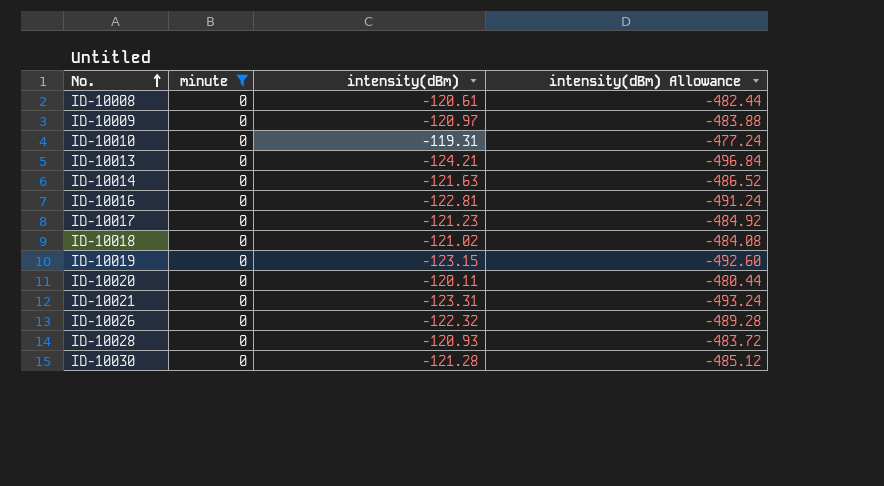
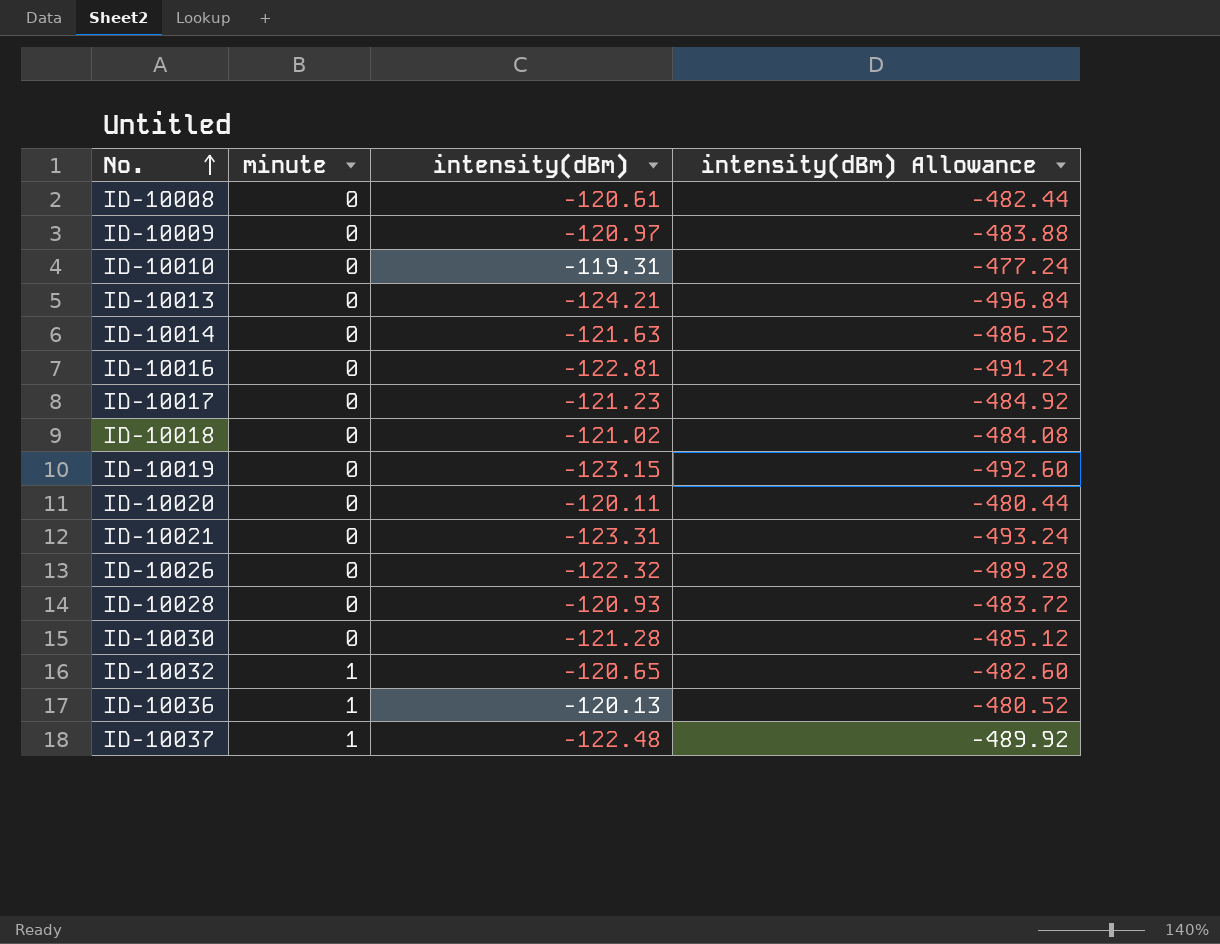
filter: minute = 0 -> none

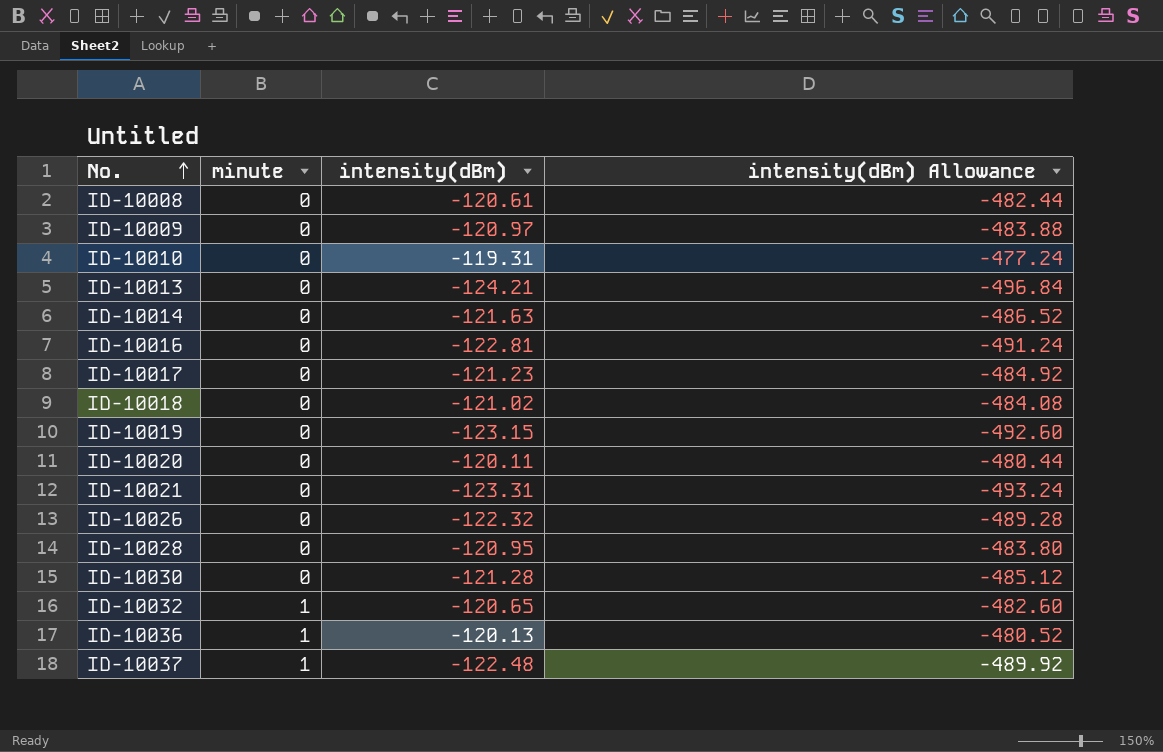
ID-10028 | intensity(dBm): -120.93 -> -120.95
ID-10028 | intensity(dBm) Allowance: -483.72 -> -483.80

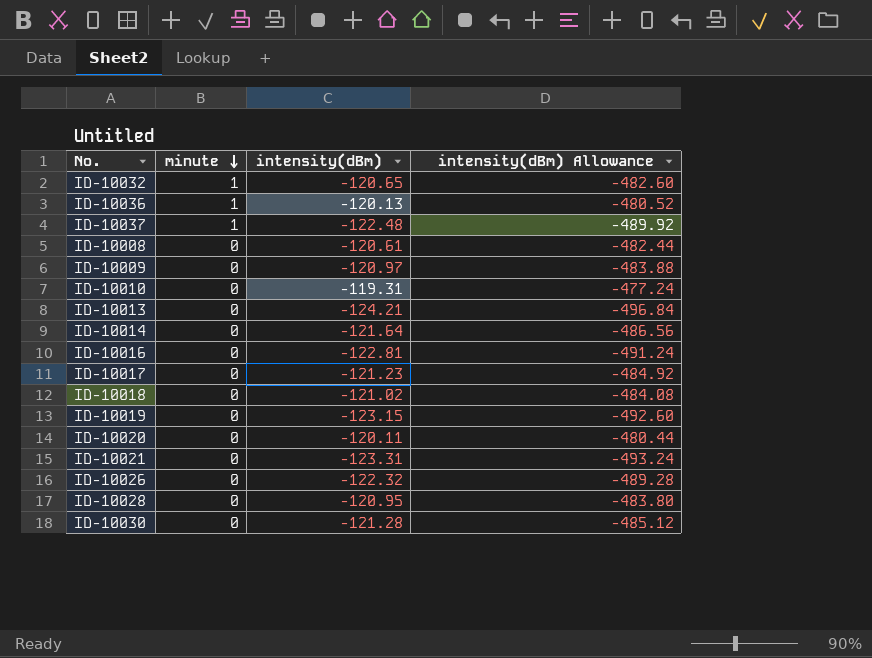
row order: No. ascending -> minute descending
ID-10014 | intensity(dBm): -121.63 -> -121.64
ID-10014 | intensity(dBm) Allowance: -486.52 -> -486.56

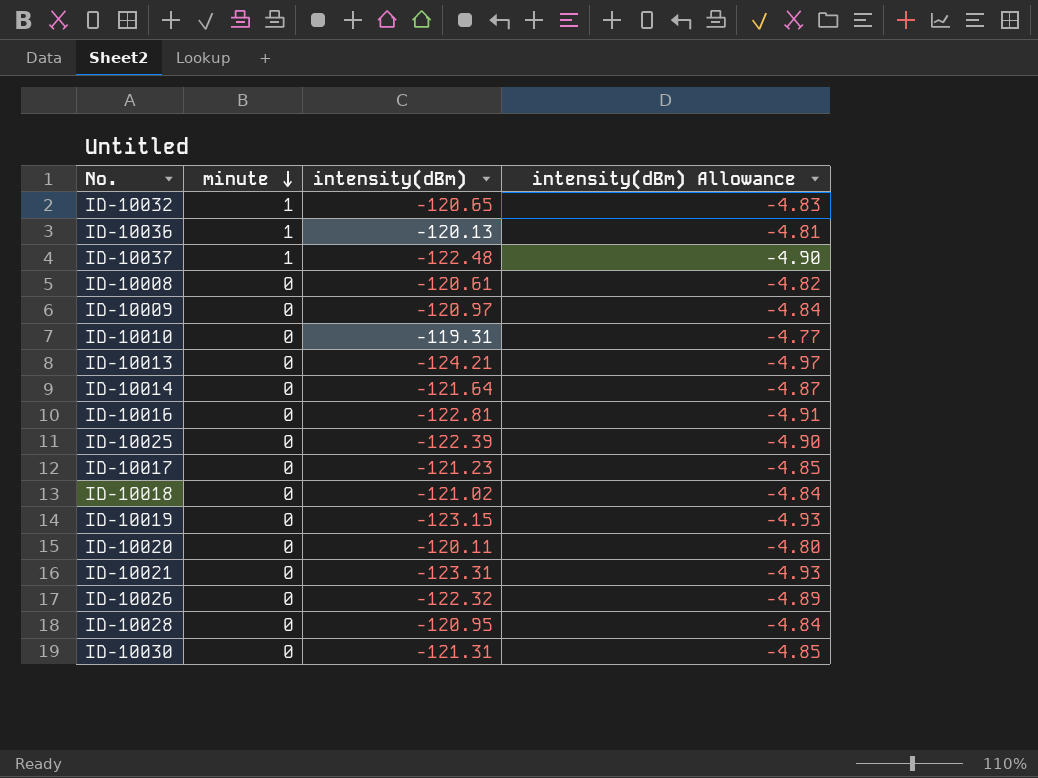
column intensity(dBm) Allowance | formula: [intensity(dBm)] * 4 -> [intensity(dBm)] * 0.04
row ID-10025: none -> 0 | -122.39 | -4.90
ID-10030 | intensity(dBm): -121.28 -> -121.31

